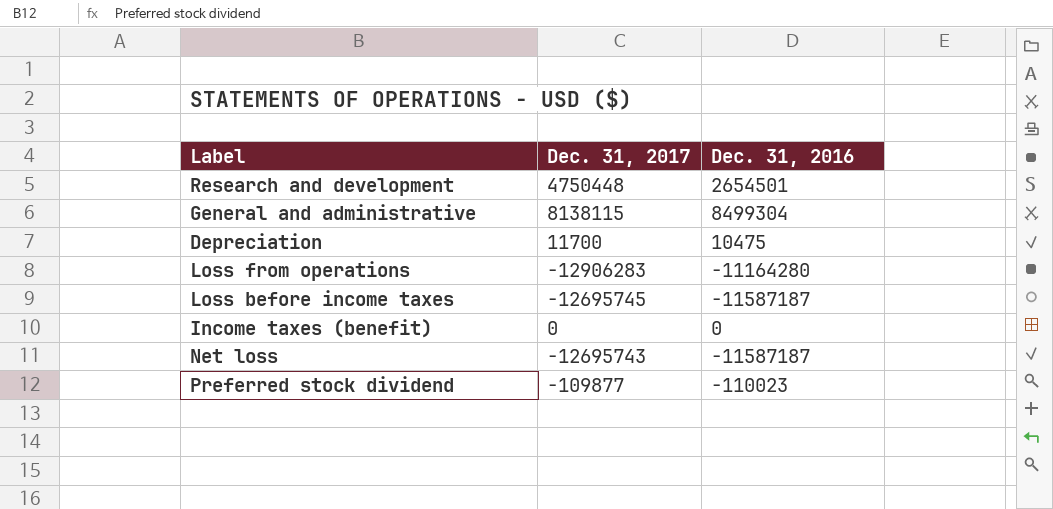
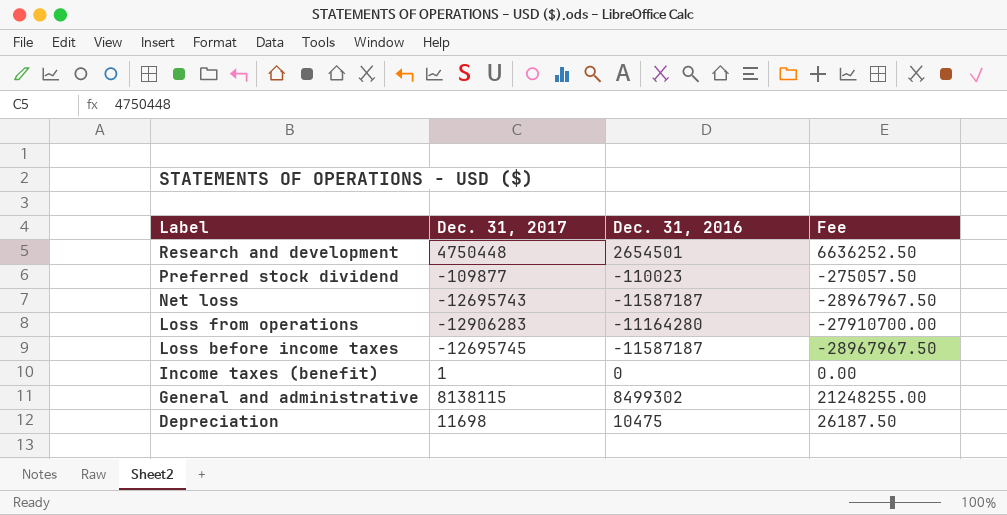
row order: none -> Label descending
column Fee | formula: none -> [Dec. 31, 2016] * 2.5
Income taxes (benefit) | Dec. 31, 2017: 0 -> 1
General and administrative | Dec. 31, 2016: 8499304 -> 8499302
Depreciation | Dec. 31, 2017: 11700 -> 11698

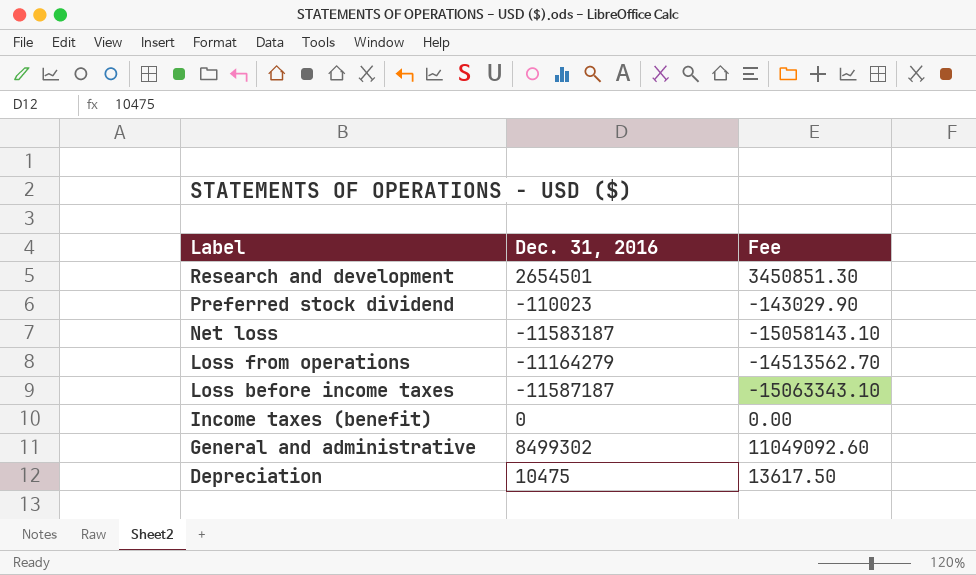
column Dec. 31, 2017 | position: 2 -> none
column Fee | formula: [Dec. 31, 2016] * 2.5 -> [Dec. 31, 2016] * 1.3
Net loss | Dec. 31, 2016: -11587187 -> -11583187
Loss from operations | Dec. 31, 2016: -11164280 -> -11164279

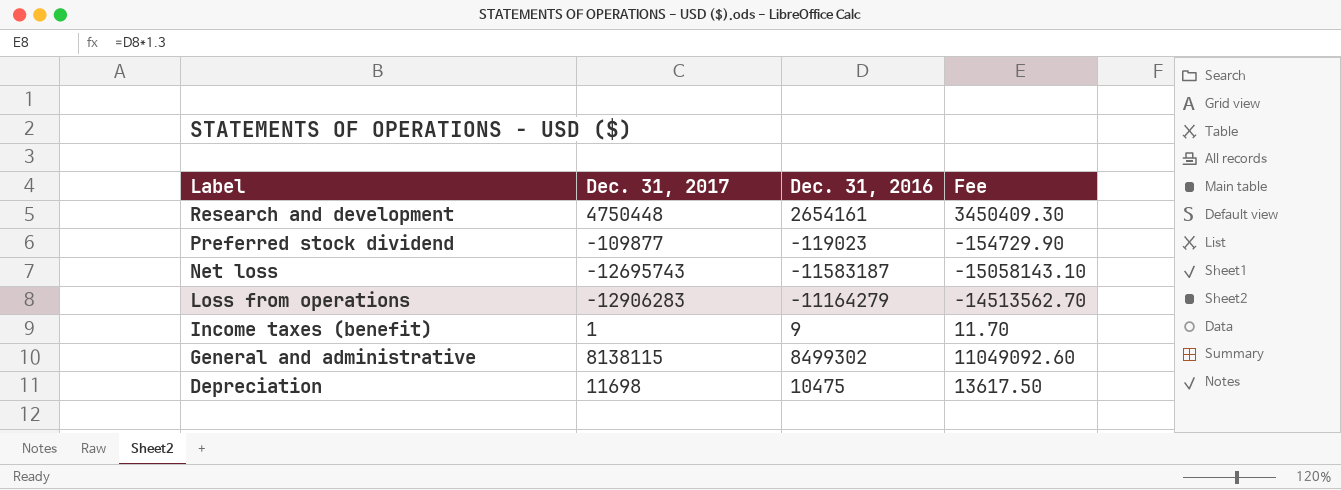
column Dec. 31, 2017 | position: none -> 2
row Loss before income taxes: -11587187 | -15063343.10 -> none
Research and development | Dec. 31, 2016: 2654501 -> 2654161
Research and development | Fee: 3450851.30 -> 3450409.30
Preferred stock dividend | Dec. 31, 2016: -110023 -> -119023
Preferred stock dividend | Fee: -143029.90 -> -154729.90
Income taxes (benefit) | Dec. 31, 2016: 0 -> 9
Income taxes (benefit) | Fee: 0.00 -> 11.70

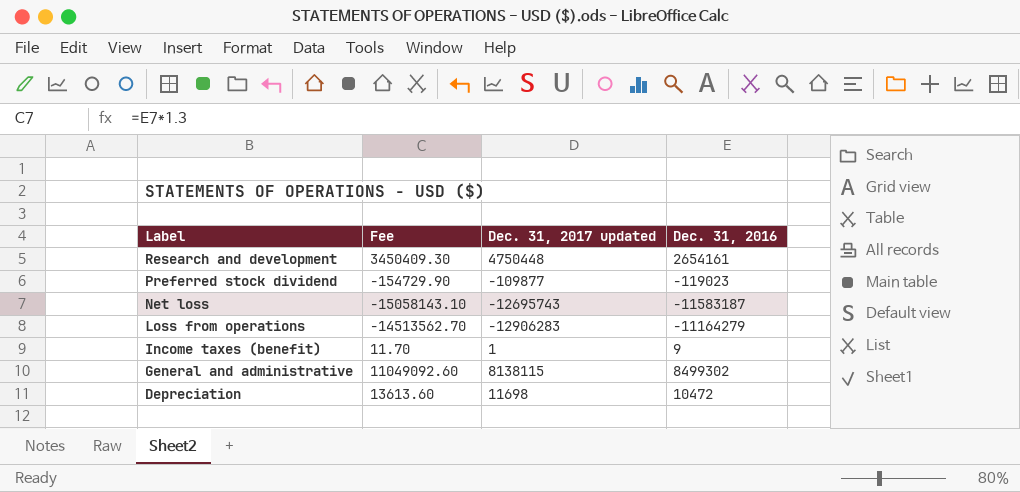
column Fee | position: 4 -> 2
column name: Dec. 31, 2017 -> Dec. 31, 2017 updated
Depreciation | Fee: 13617.50 -> 13613.60
Depreciation | Dec. 31, 2016: 10475 -> 10472

